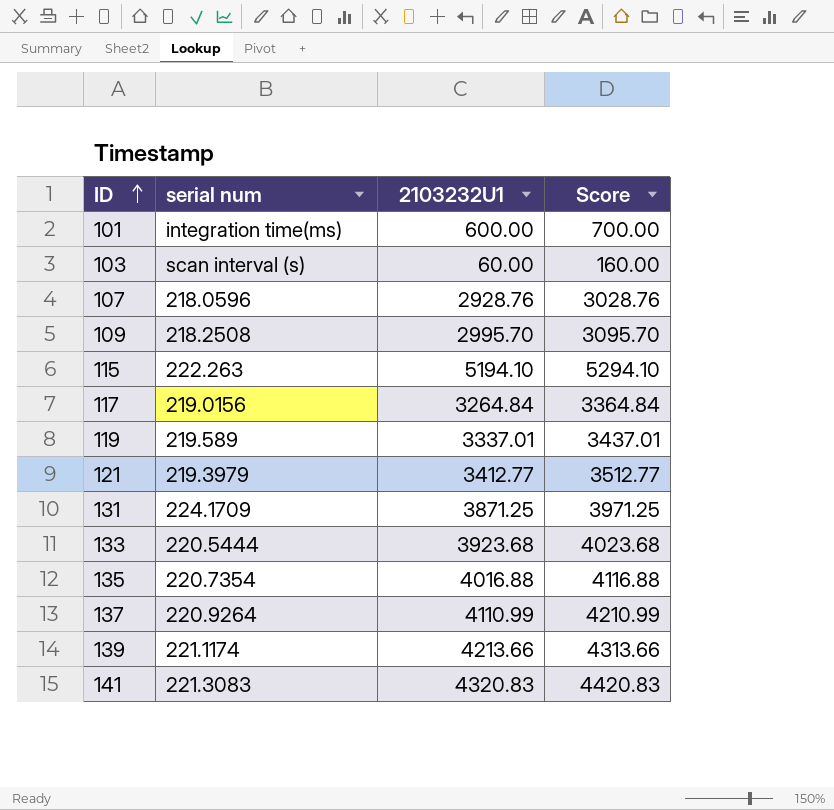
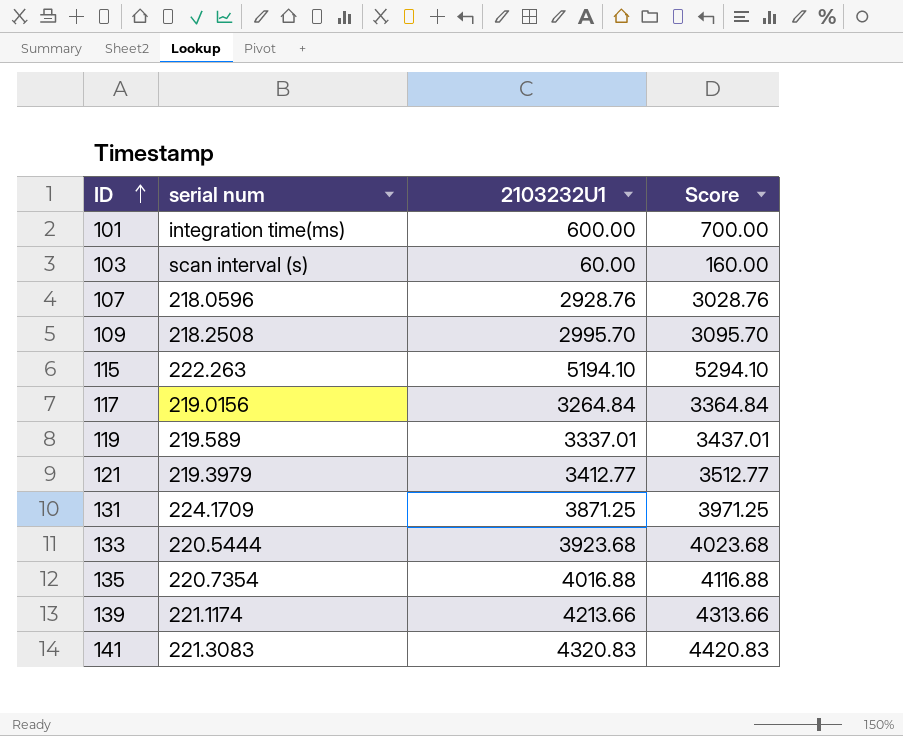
row 137: 220.9264 | 4110.99 | 4210.99 -> none

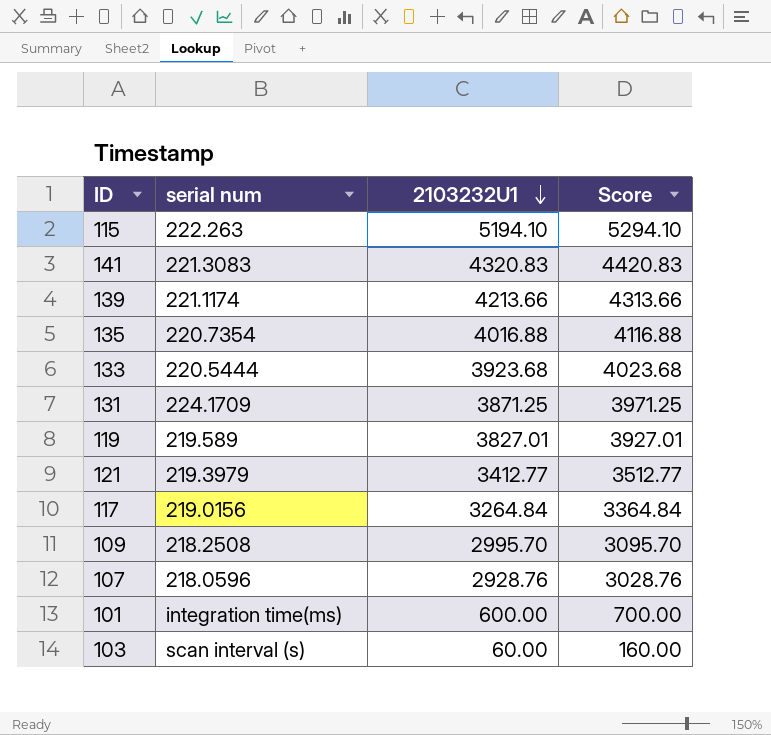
row order: ID ascending -> 2103232U1 descending
119 | 2103232U1: 3337.01 -> 3827.01
119 | Score: 3437.01 -> 3927.01

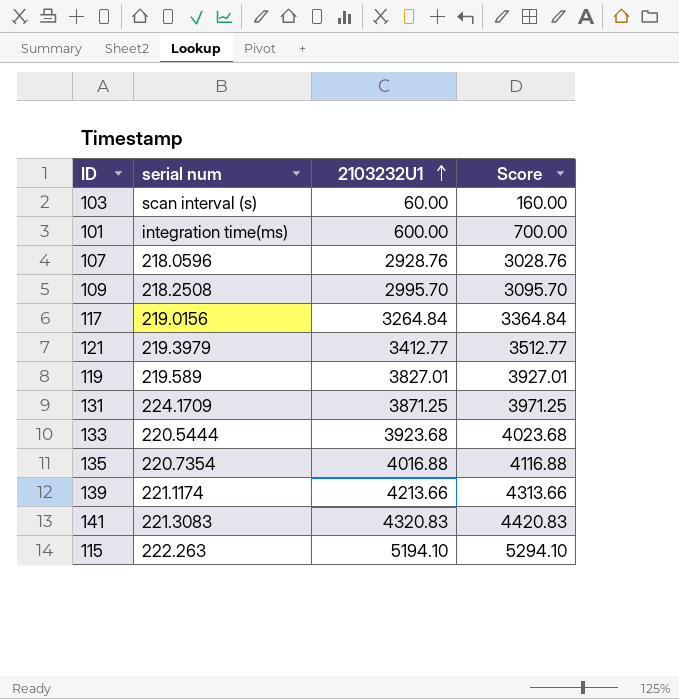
row order: 2103232U1 descending -> 2103232U1 ascending

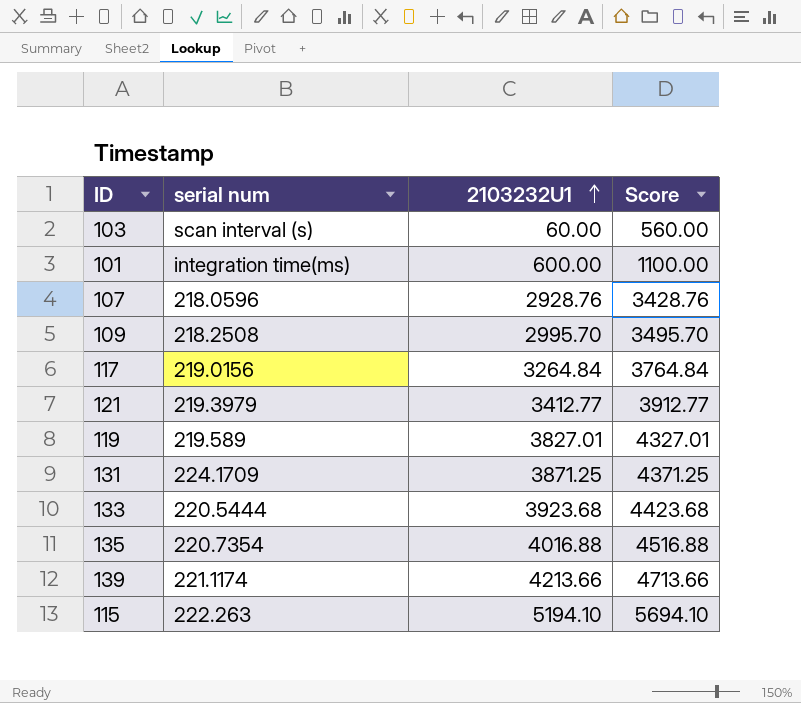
column Score | formula: [2103232U1] + 100 -> [2103232U1] + 500
row 141: 221.3083 | 4320.83 | 4420.83 -> none

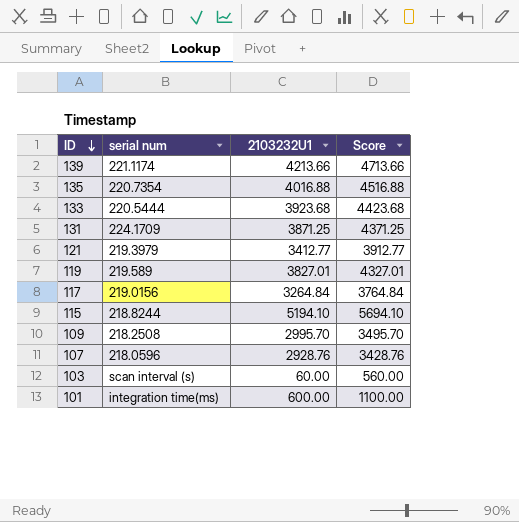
row order: 2103232U1 ascending -> ID descending
115 | serial num: 222.263 -> 218.8244

